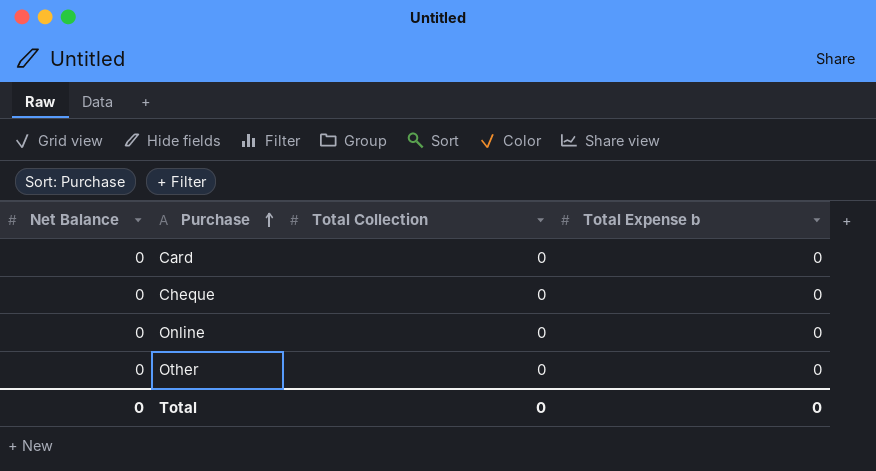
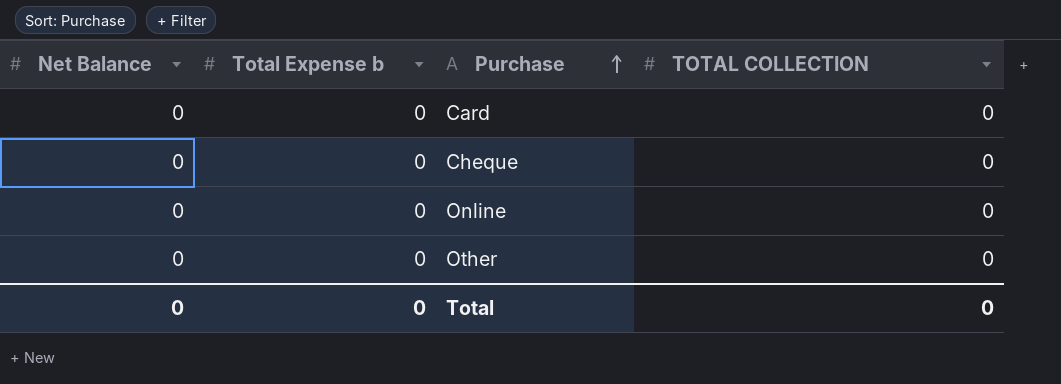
column Total Expense b | position: 4 -> 2
column name: Total Collection -> TOTAL COLLECTION

